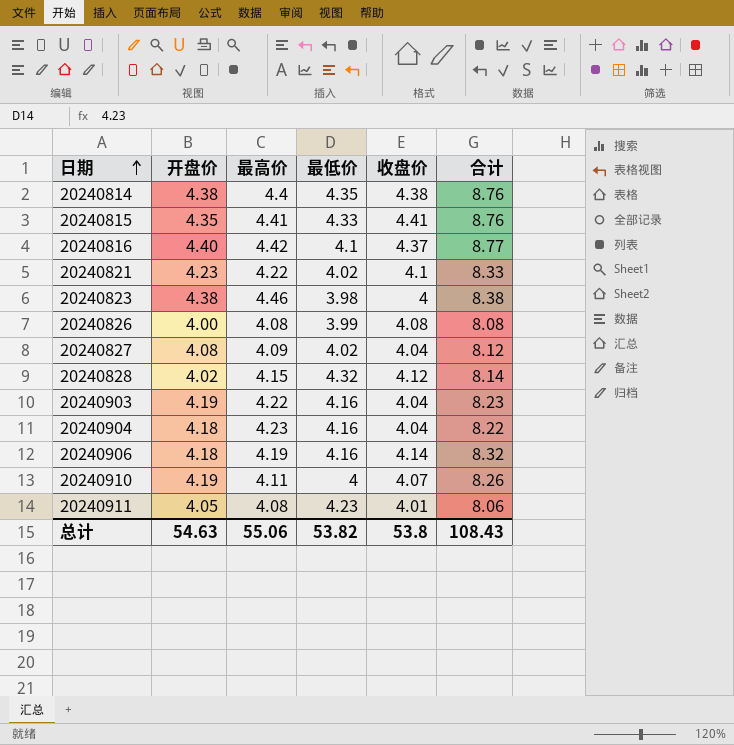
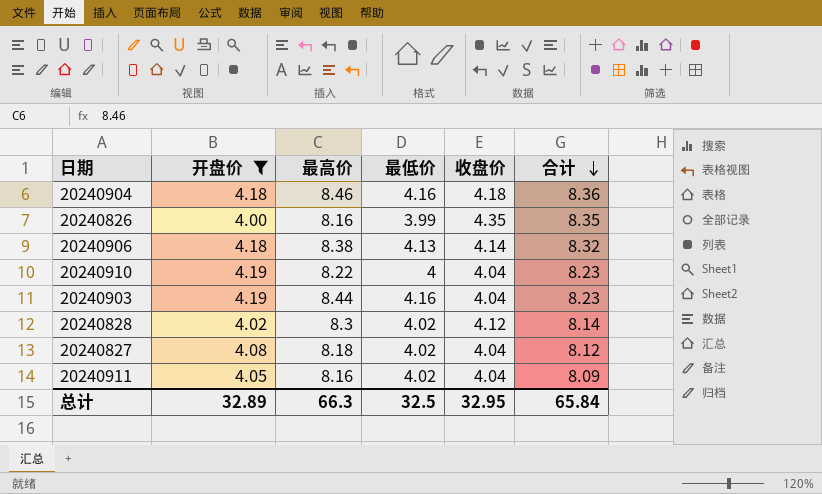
filter: none -> 开盘价 <= 4.19
row order: 日期 ascending -> 合计 descending
20240904 | 最高价: 4.23 -> 8.46
20240904 | 收盘价: 4.04 -> 4.18
20240904 | 合计: 8.22 -> 8.36
20240826 | 最高价: 4.08 -> 8.16
20240826 | 收盘价: 4.08 -> 4.35
20240826 | 合计: 8.08 -> 8.35
20240906 | 最高价: 4.19 -> 8.38
20240906 | 最低价: 4.16 -> 4.13
20240910 | 最高价: 4.11 -> 8.22
20240910 | 收盘价: 4.07 -> 4.04
20240910 | 合计: 8.26 -> 8.23
20240903 | 最高价: 4.22 -> 8.44
20240828 | 最高价: 4.15 -> 8.3
20240828 | 最低价: 4.32 -> 4.02
20240827 | 最高价: 4.09 -> 8.18
20240911 | 最高价: 4.08 -> 8.16
20240911 | 最低价: 4.23 -> 4.02
20240911 | 收盘价: 4.01 -> 4.04
20240911 | 合计: 8.06 -> 8.09
总计 | 开盘价: 54.63 -> 32.89
总计 | 最高价: 55.06 -> 66.3
总计 | 最低价: 53.82 -> 32.5
总计 | 收盘价: 53.8 -> 32.95
总计 | 合计: 108.43 -> 65.84

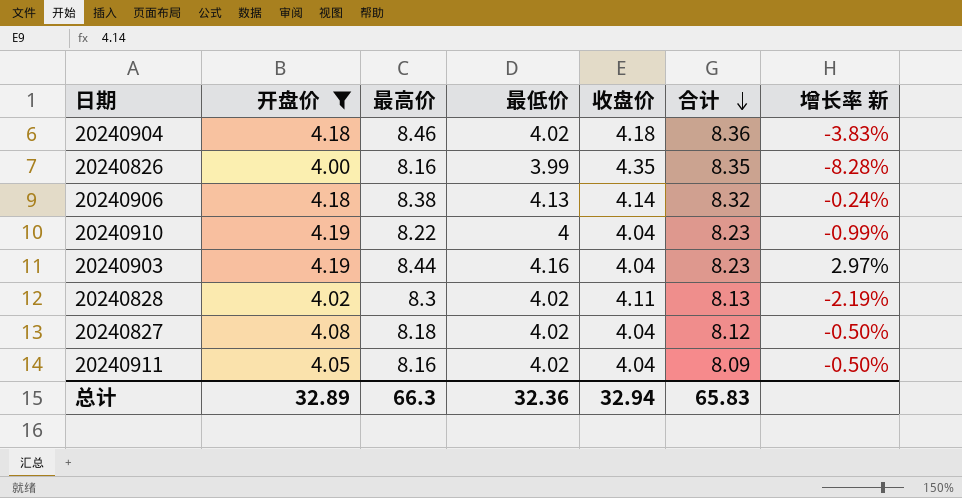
column 增长率 新 | formula: none -> ([最低价] - [收盘价]) / [收盘价]
20240904 | 最低价: 4.16 -> 4.02
20240828 | 收盘价: 4.12 -> 4.11
20240828 | 合计: 8.14 -> 8.13
总计 | 最低价: 32.5 -> 32.36
总计 | 收盘价: 32.95 -> 32.94
总计 | 合计: 65.84 -> 65.83

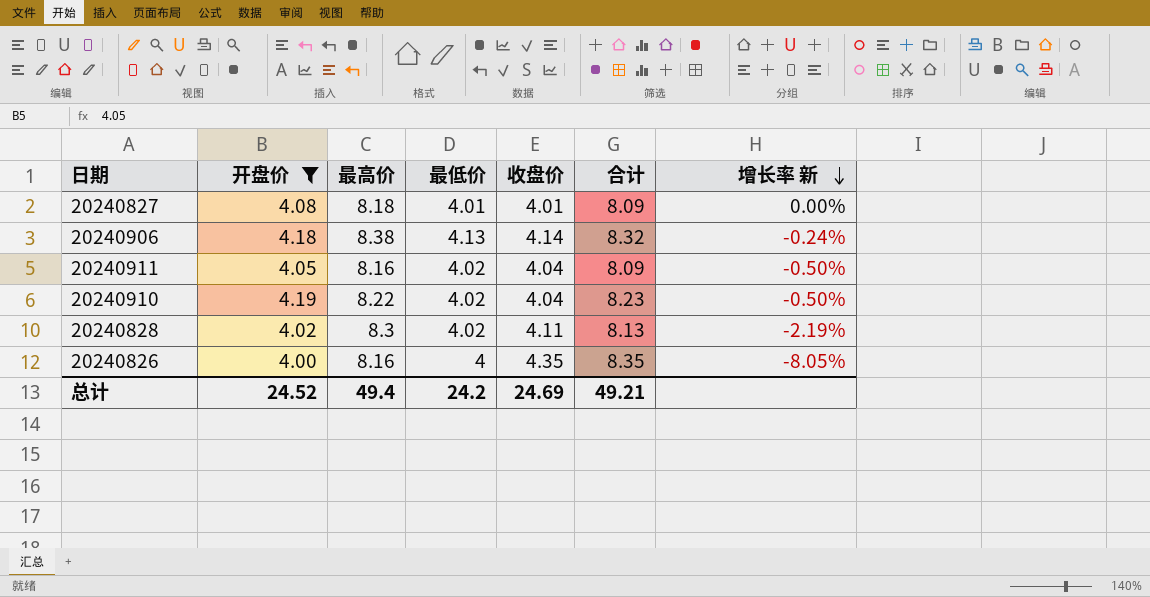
row order: 合计 descending -> 增长率 新 descending
row 20240904: 4.18 | 8.46 | 4.02 | 4.18 | 8.36 | -3.83% -> none
row 20240903: 4.19 | 8.44 | 4.16 | 4.04 | 8.23 | 2.97% -> none
20240827 | 最低价: 4.02 -> 4.01
20240827 | 收盘价: 4.04 -> 4.01
20240827 | 合计: 8.12 -> 8.09
20240827 | 增长率 新: -0.50% -> 0.00%
20240910 | 最低价: 4 -> 4.02
20240910 | 增长率 新: -0.99% -> -0.50%
20240826 | 最低价: 3.99 -> 4
20240826 | 增长率 新: -8.28% -> -8.05%
总计 | 开盘价: 32.89 -> 24.52
总计 | 最高价: 66.3 -> 49.4
总计 | 最低价: 32.36 -> 24.2
总计 | 收盘价: 32.94 -> 24.69
总计 | 合计: 65.83 -> 49.21

